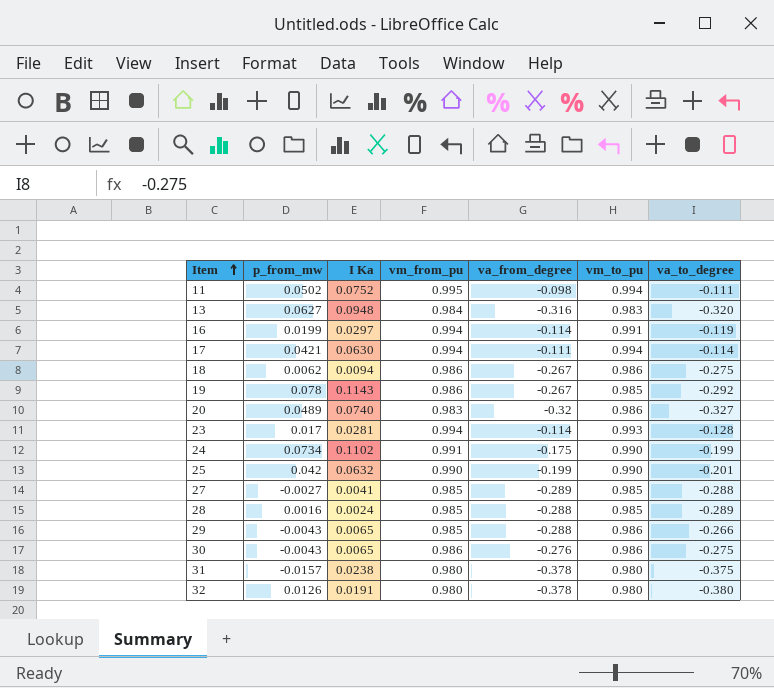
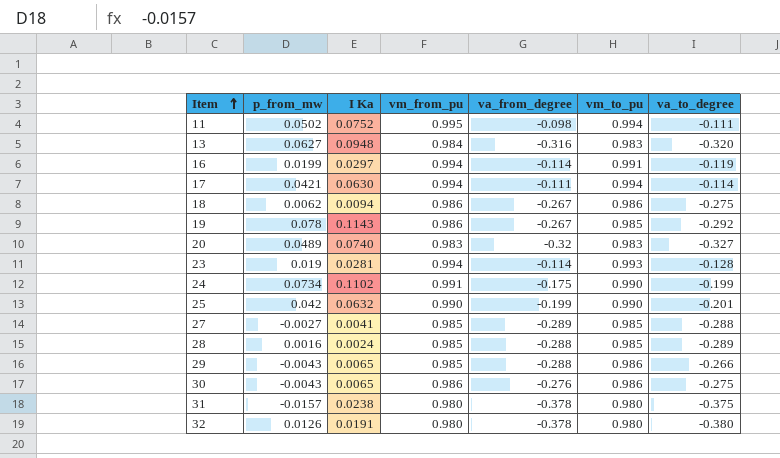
20 | vm_to_pu: 0.986 -> 0.983
23 | p_from_mw: 0.017 -> 0.019

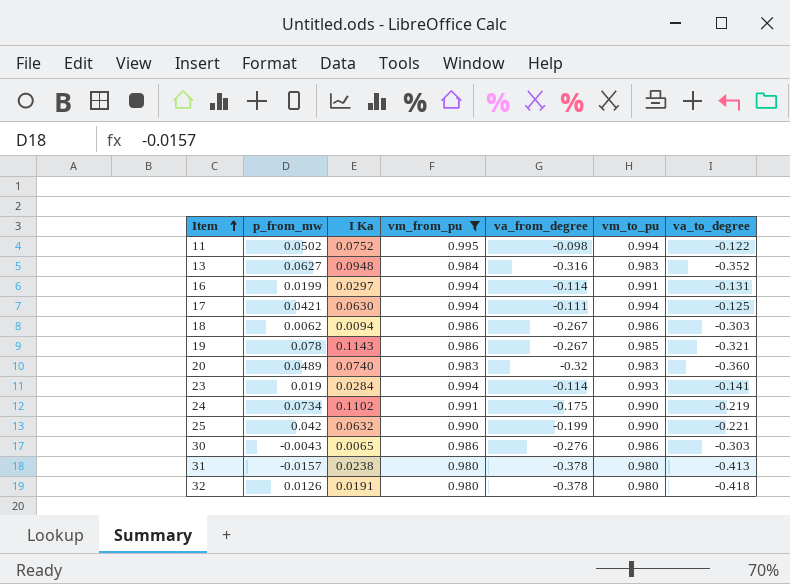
filter: none -> vm_from_pu != 0.985
11 | va_to_degree: -0.111 -> -0.122
13 | va_to_degree: -0.320 -> -0.352
16 | va_to_degree: -0.119 -> -0.131
17 | va_to_degree: -0.114 -> -0.125
18 | va_to_degree: -0.275 -> -0.303
19 | va_to_degree: -0.292 -> -0.321
20 | va_to_degree: -0.327 -> -0.360
23 | I Ka: 0.0281 -> 0.0284
23 | va_to_degree: -0.128 -> -0.141
24 | va_to_degree: -0.199 -> -0.219
25 | va_to_degree: -0.201 -> -0.221
30 | va_to_degree: -0.275 -> -0.303
31 | va_to_degree: -0.375 -> -0.413
32 | va_to_degree: -0.380 -> -0.418

